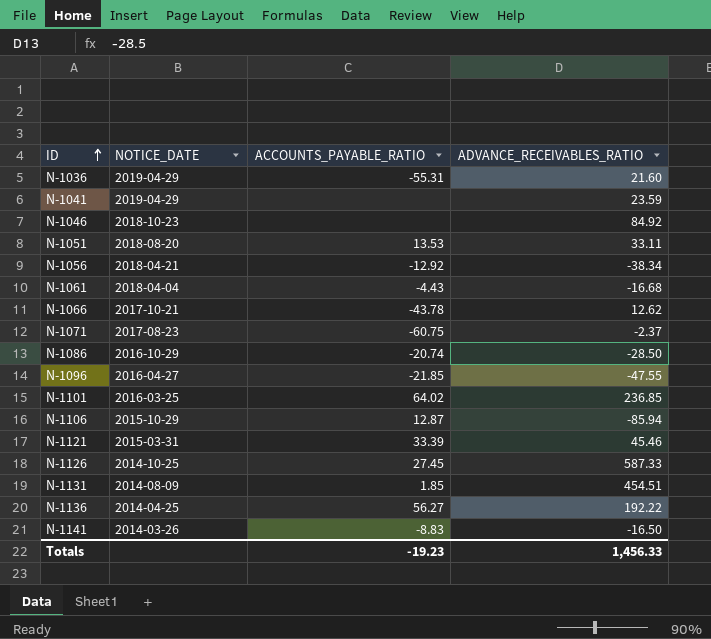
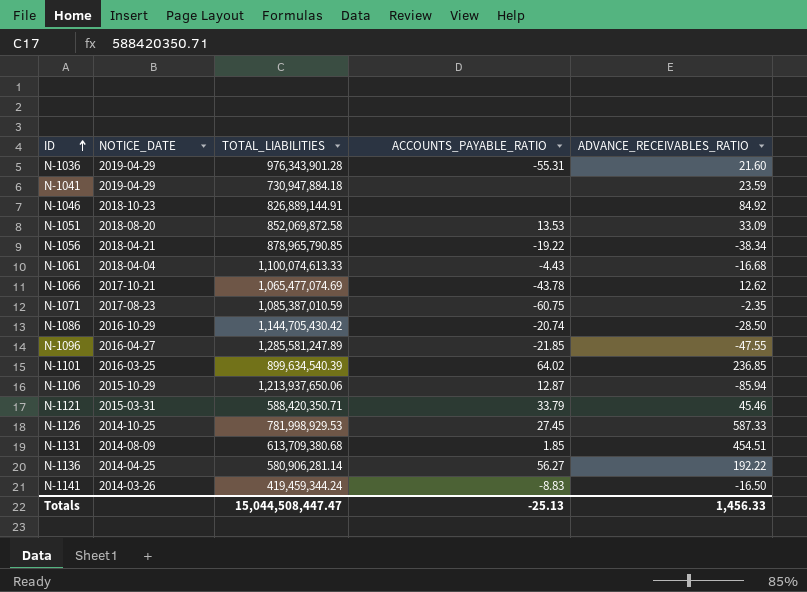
column TOTAL_LIABILITIES | position: none -> 3
N-1051 | ADVANCE_RECEIVABLES_RATIO: 33.11 -> 33.09
N-1056 | ACCOUNTS_PAYABLE_RATIO: -12.92 -> -19.22
N-1071 | ADVANCE_RECEIVABLES_RATIO: -2.37 -> -2.35
N-1121 | ACCOUNTS_PAYABLE_RATIO: 33.39 -> 33.79
Totals | ACCOUNTS_PAYABLE_RATIO: -19.23 -> -25.13

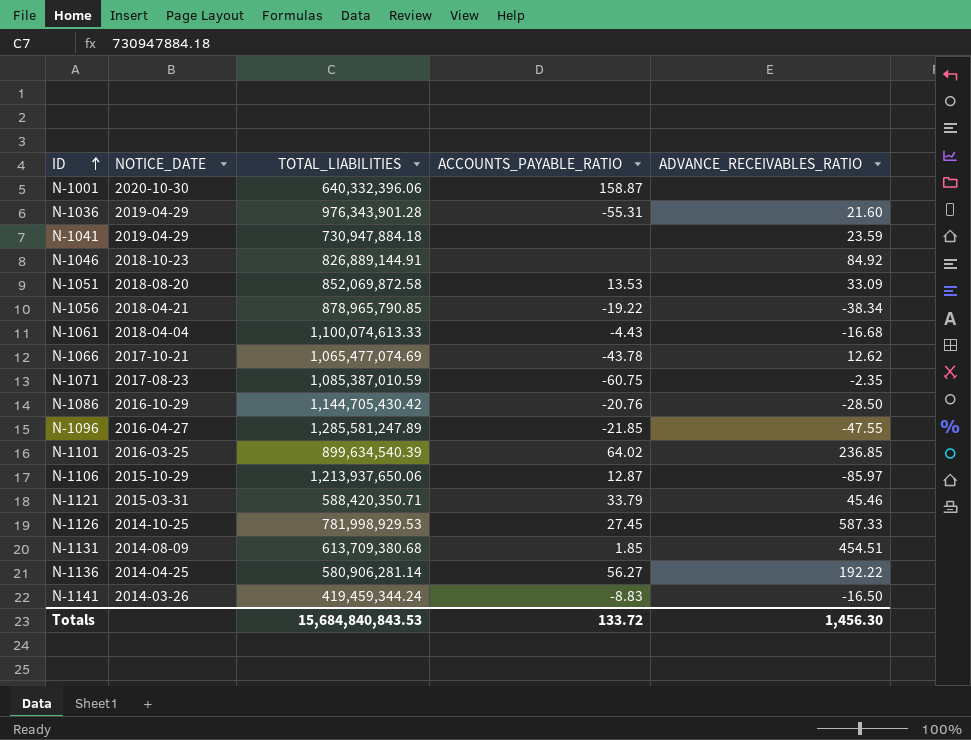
row N-1001: none -> 2020-10-30 | 640,332,396.06 | 158.87 | none
N-1086 | ACCOUNTS_PAYABLE_RATIO: -20.74 -> -20.76
N-1106 | ADVANCE_RECEIVABLES_RATIO: -85.94 -> -85.97
Totals | TOTAL_LIABILITIES: 15,044,508,447.47 -> 15,684,840,843.53
Totals | ACCOUNTS_PAYABLE_RATIO: -25.13 -> 133.72
Totals | ADVANCE_RECEIVABLES_RATIO: 1,456.33 -> 1,456.30

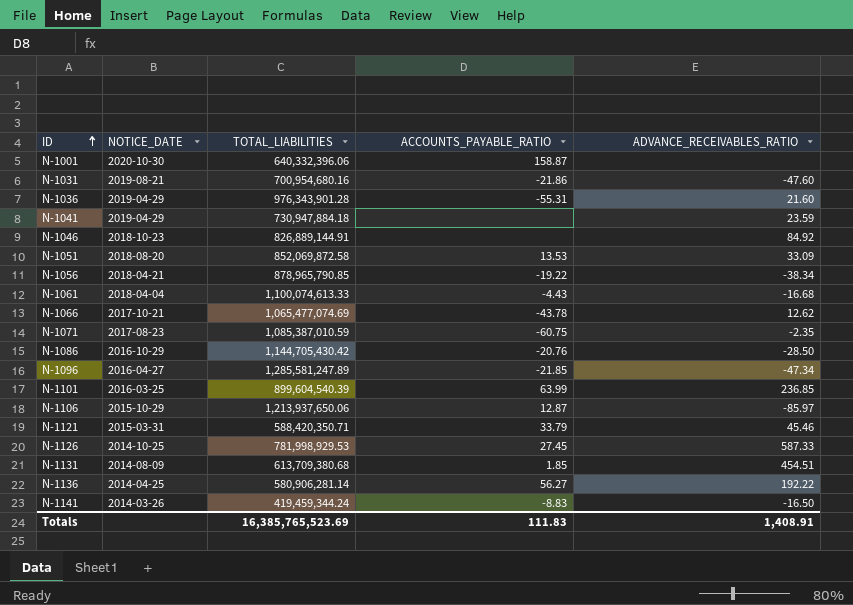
row N-1031: none -> 2019-08-21 | 700,954,680.16 | -21.86 | -47.60
N-1096 | ADVANCE_RECEIVABLES_RATIO: -47.55 -> -47.34
N-1101 | TOTAL_LIABILITIES: 899,634,540.39 -> 899,604,540.39
N-1101 | ACCOUNTS_PAYABLE_RATIO: 64.02 -> 63.99
Totals | TOTAL_LIABILITIES: 15,684,840,843.53 -> 16,385,765,523.69
Totals | ACCOUNTS_PAYABLE_RATIO: 133.72 -> 111.83
Totals | ADVANCE_RECEIVABLES_RATIO: 1,456.30 -> 1,408.91

